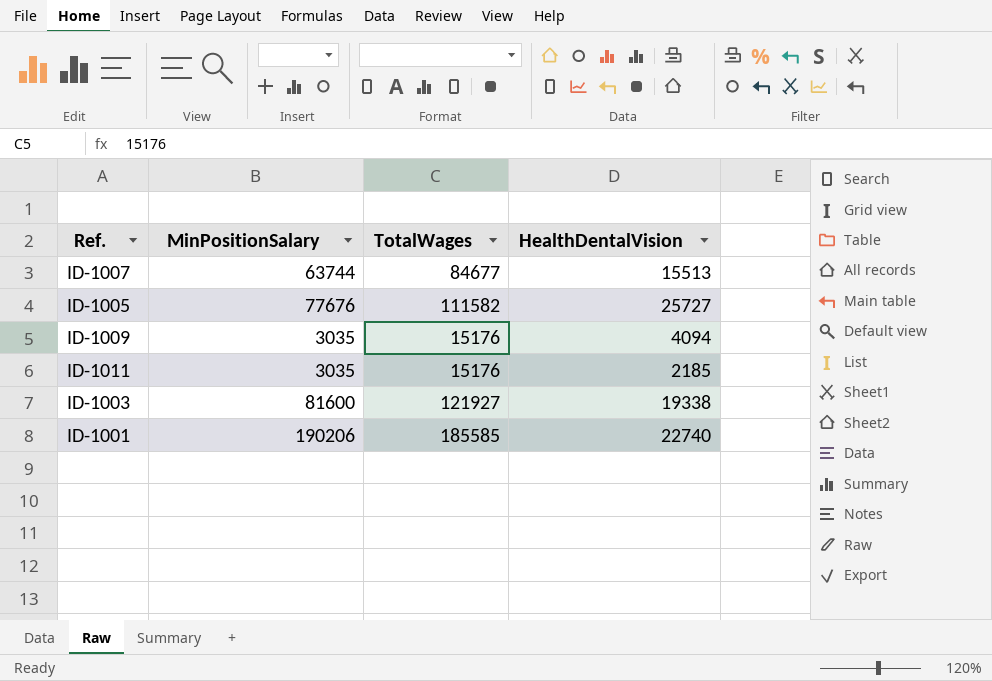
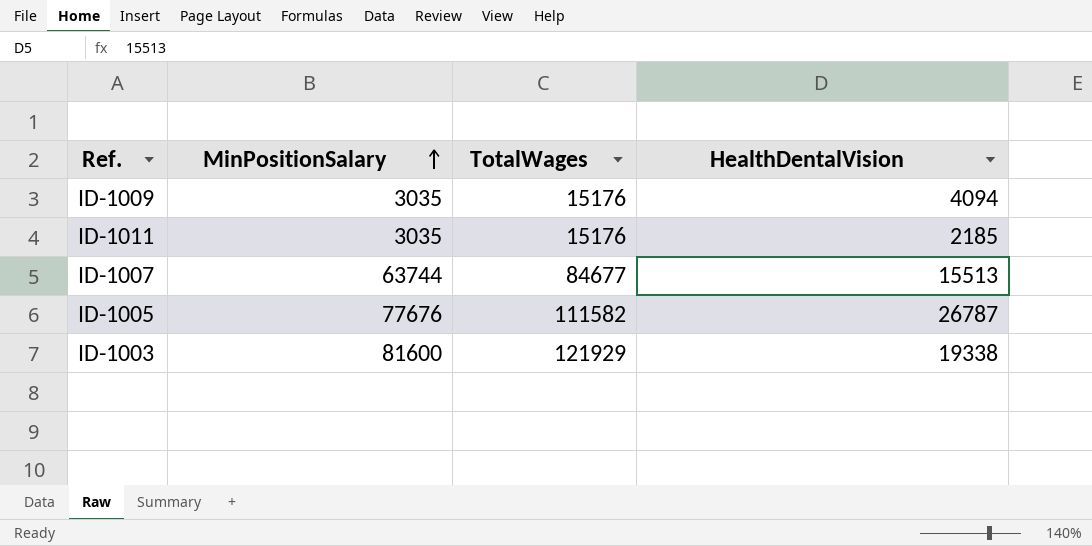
row order: none -> MinPositionSalary ascending
row ID-1001: 190206 | 185585 | 22740 -> none
ID-1005 | HealthDentalVision: 25727 -> 26787
ID-1003 | TotalWages: 121927 -> 121929

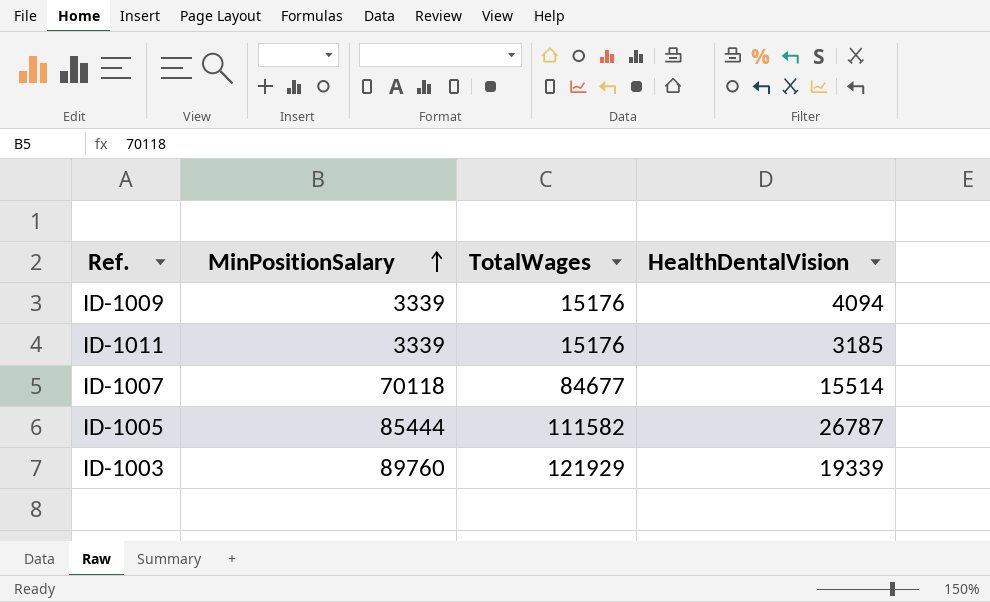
ID-1009 | MinPositionSalary: 3035 -> 3339
ID-1011 | MinPositionSalary: 3035 -> 3339
ID-1011 | HealthDentalVision: 2185 -> 3185
ID-1007 | MinPositionSalary: 63744 -> 70118
ID-1007 | HealthDentalVision: 15513 -> 15514
ID-1005 | MinPositionSalary: 77676 -> 85444
ID-1003 | MinPositionSalary: 81600 -> 89760
ID-1003 | HealthDentalVision: 19338 -> 19339

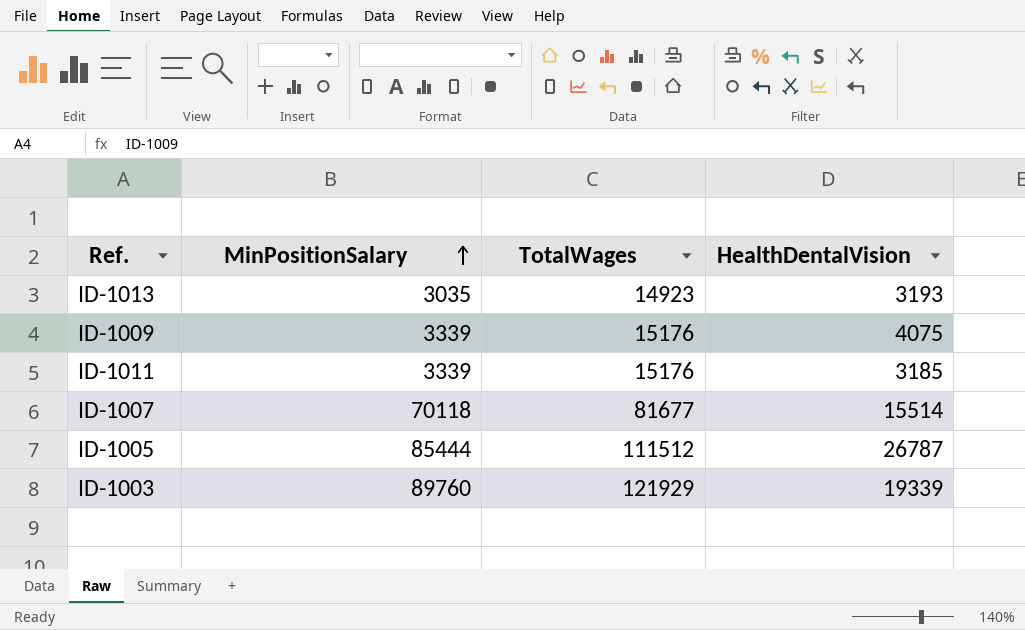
row ID-1013: none -> 3035 | 14923 | 3193
ID-1009 | HealthDentalVision: 4094 -> 4075
ID-1007 | TotalWages: 84677 -> 81677
ID-1005 | TotalWages: 111582 -> 111512

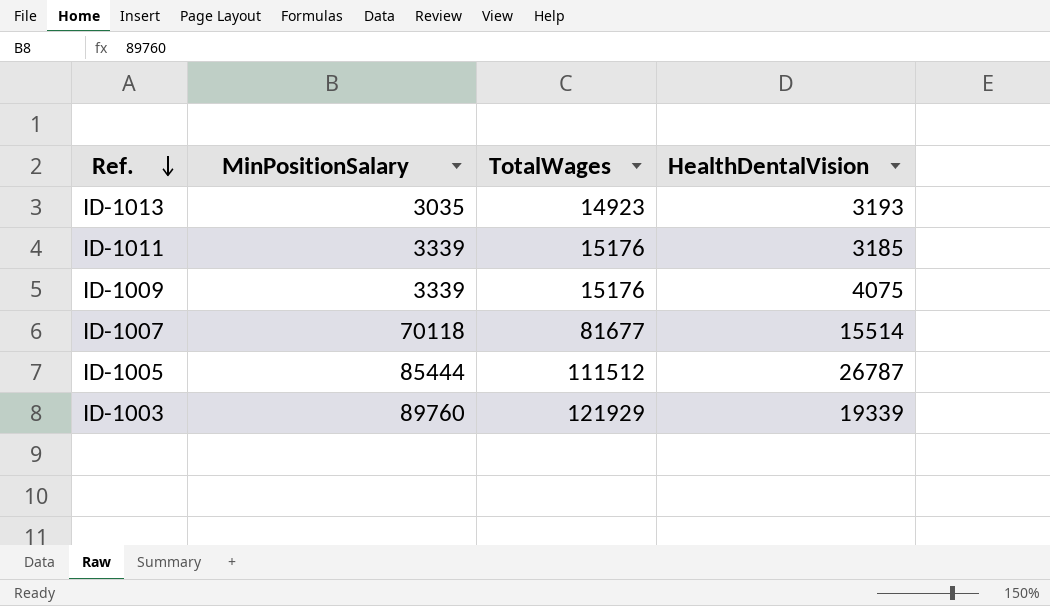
row order: MinPositionSalary ascending -> Ref. descending

